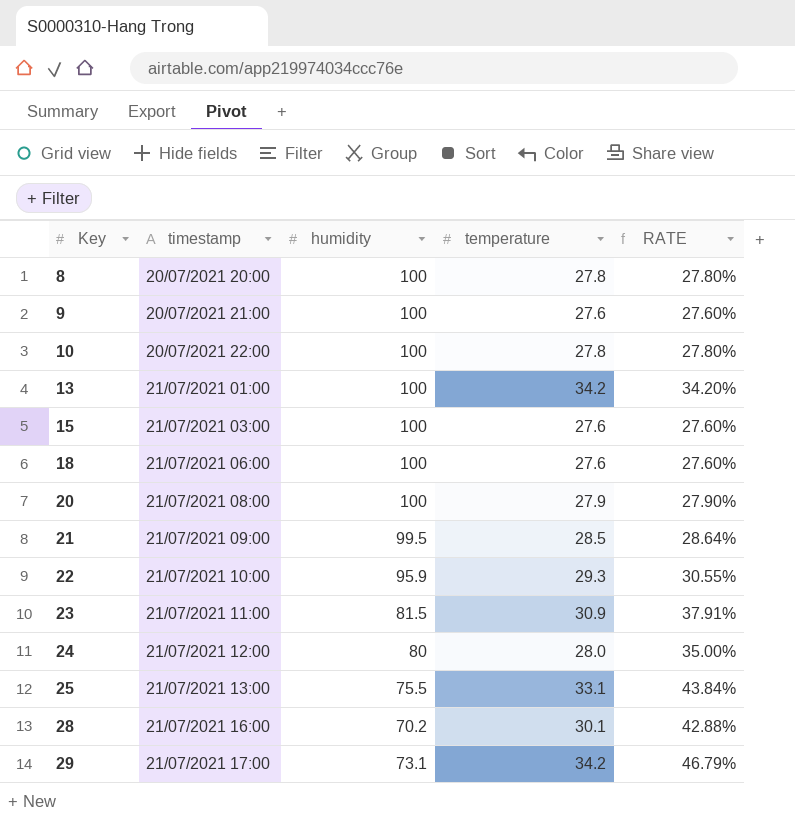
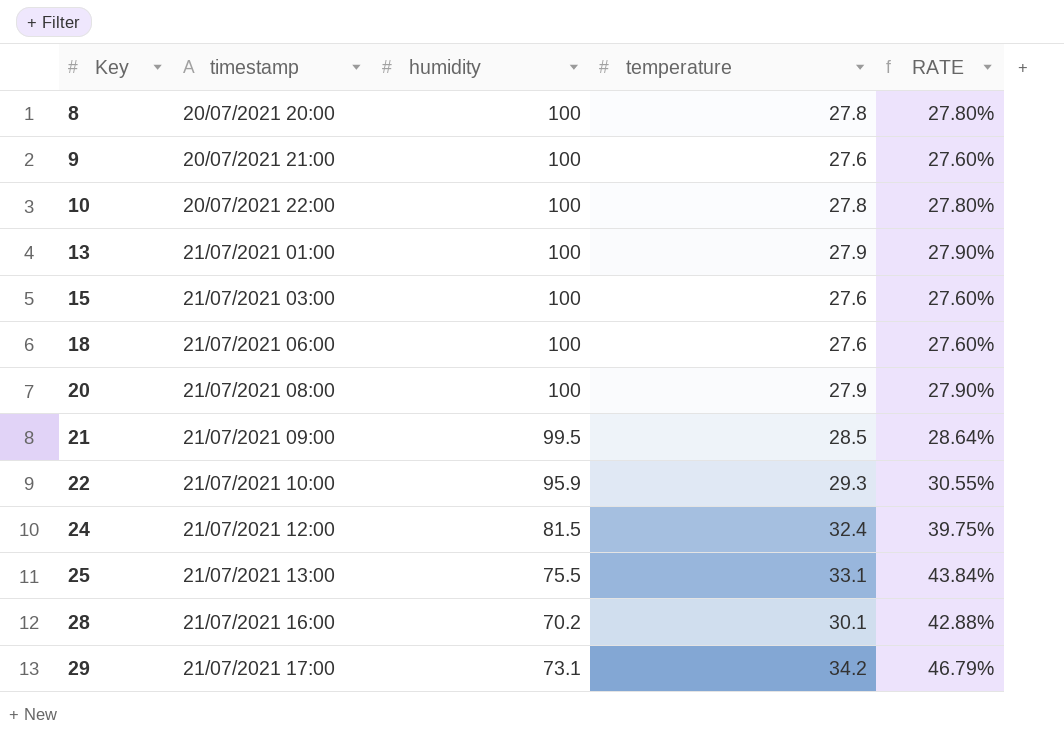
row 23: 21/07/2021 11:00 | 81.5 | 30.9 | 37.91% -> none
13 | temperature: 34.2 -> 27.9
13 | RATE: 34.20% -> 27.90%
24 | humidity: 80 -> 81.5
24 | temperature: 28.0 -> 32.4
24 | RATE: 35.00% -> 39.75%

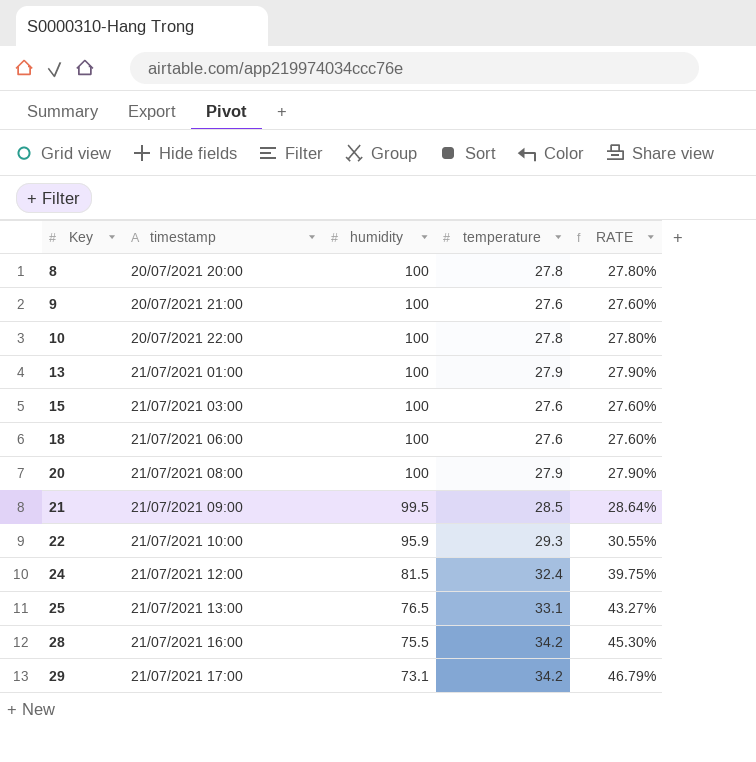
25 | humidity: 75.5 -> 76.5
25 | RATE: 43.84% -> 43.27%
28 | humidity: 70.2 -> 75.5
28 | temperature: 30.1 -> 34.2
28 | RATE: 42.88% -> 45.30%

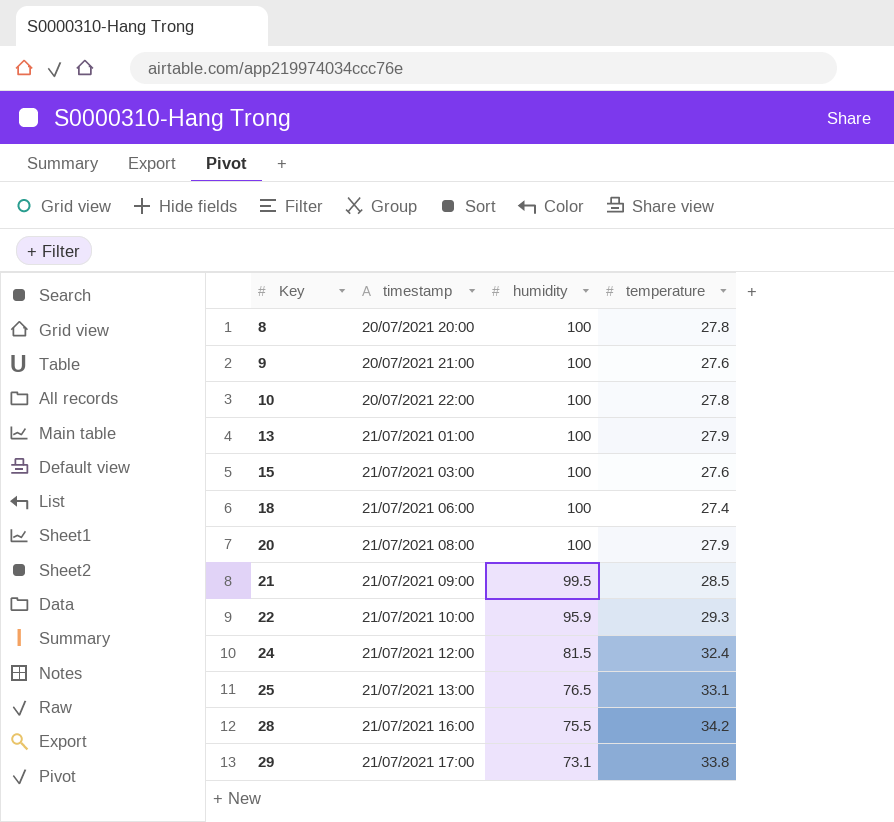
column RATE | formula: [temperature] / [humidity] -> none
18 | temperature: 27.6 -> 27.4
29 | temperature: 34.2 -> 33.8

